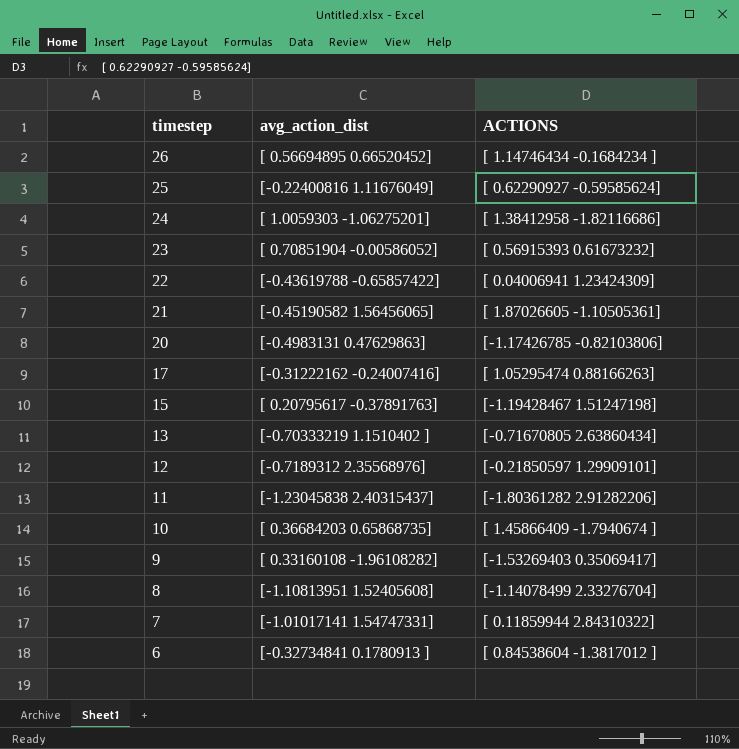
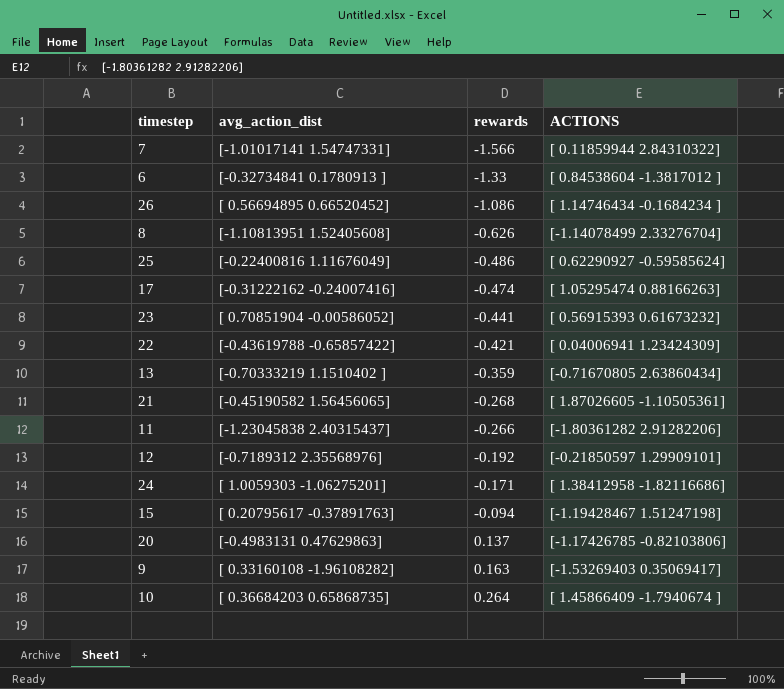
row order: timestep descending -> rewards ascending
column rewards | position: none -> 3

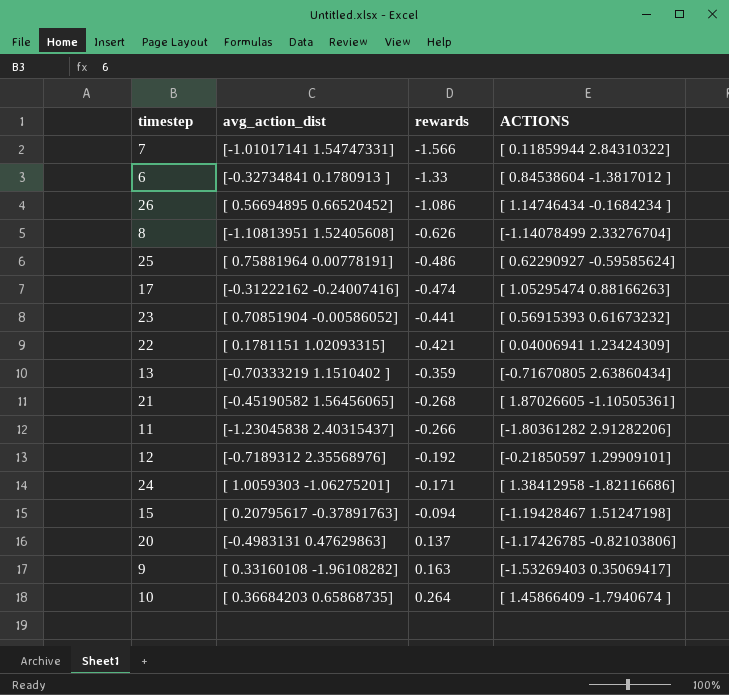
25 | avg_action_dist: [-0.22400816 1.11676049] -> [ 0.75881964 0.00778191]
22 | avg_action_dist: [-0.43619788 -0.65857422] -> [ 0.1781151 1.02093315]

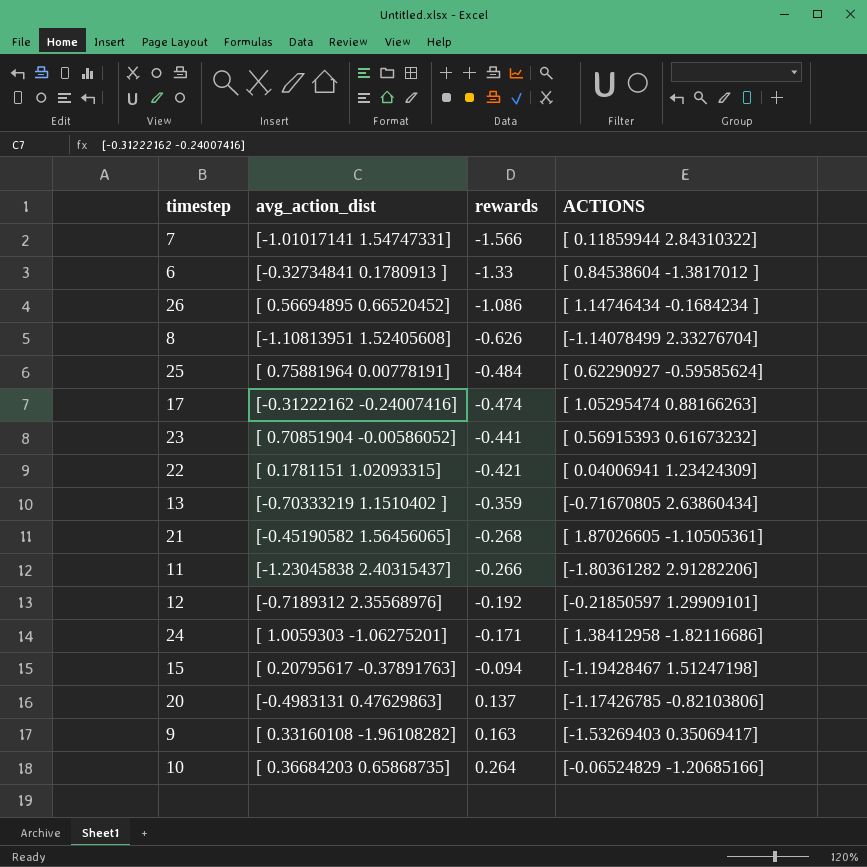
25 | rewards: -0.486 -> -0.484
10 | ACTIONS: [ 1.45866409 -1.7940674 ] -> [-0.06524829 -1.20685166]

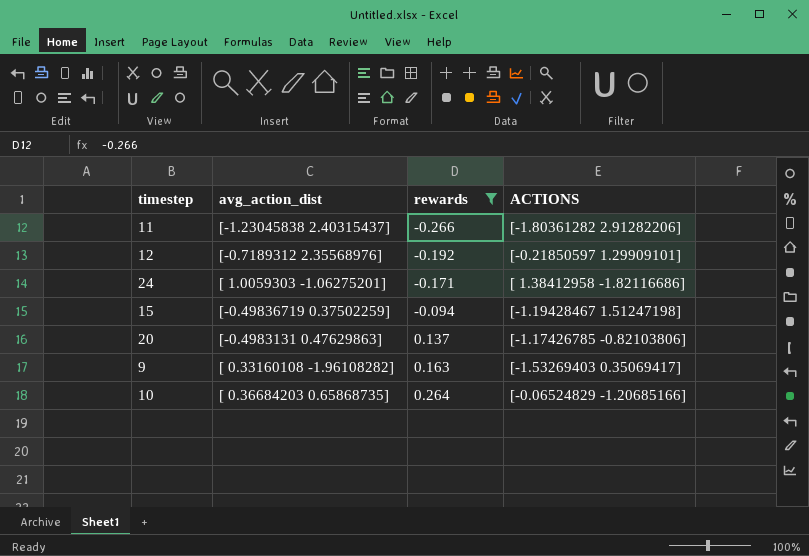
filter: none -> rewards >= -0.266
15 | avg_action_dist: [ 0.20795617 -0.37891763] -> [-0.49836719 0.37502259]

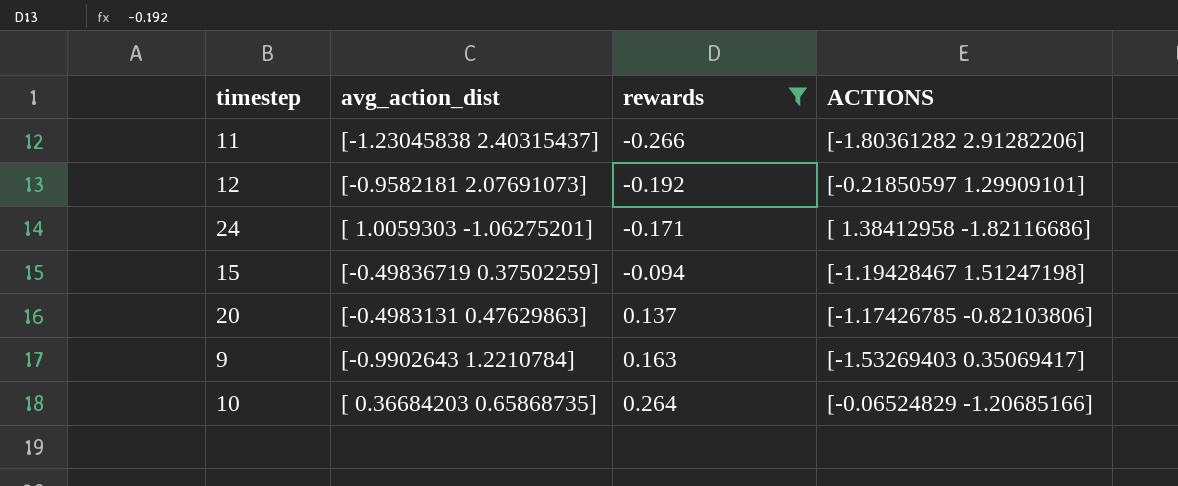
12 | avg_action_dist: [-0.7189312 2.35568976] -> [-0.9582181 2.07691073]
9 | avg_action_dist: [ 0.33160108 -1.96108282] -> [-0.9902643 1.2210784]

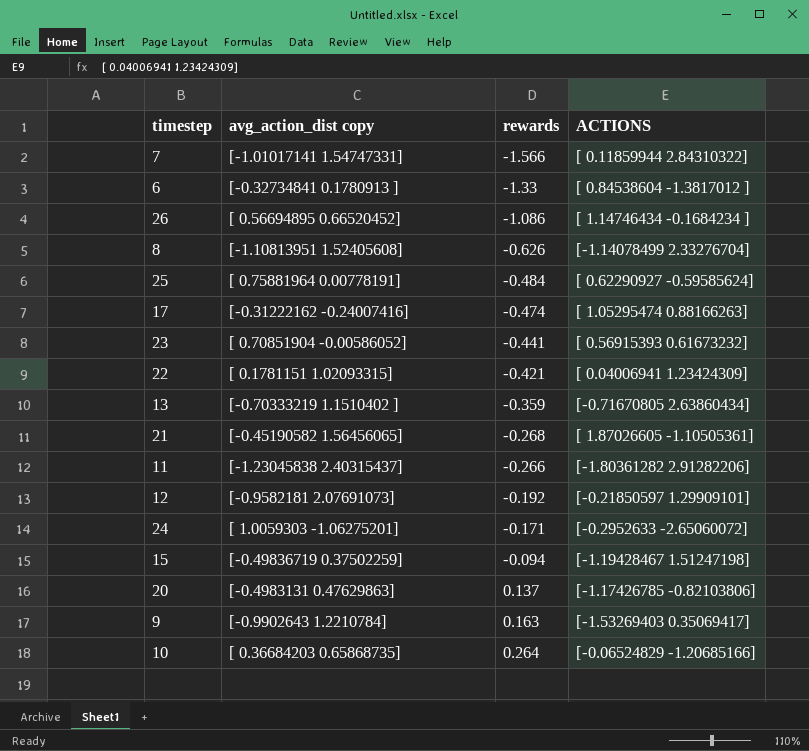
filter: rewards >= -0.266 -> none
column name: avg_action_dist -> avg_action_dist copy
24 | ACTIONS: [ 1.38412958 -1.82116686] -> [-0.2952633 -2.65060072]

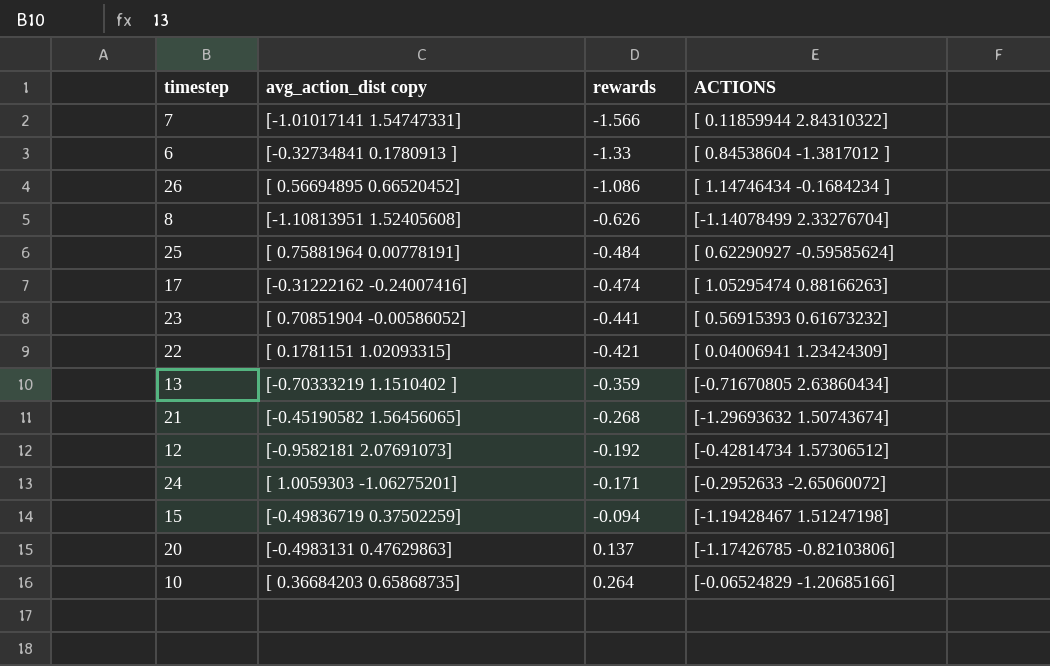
row 11: [-1.23045838 2.40315437] | -0.266 | [-1.80361282 2.91282206] -> none
row 9: [-0.9902643 1.2210784] | 0.163 | [-1.53269403 0.35069417] -> none
21 | ACTIONS: [ 1.87026605 -1.10505361] -> [-1.29693632 1.50743674]
12 | ACTIONS: [-0.21850597 1.29909101] -> [-0.42814734 1.57306512]

